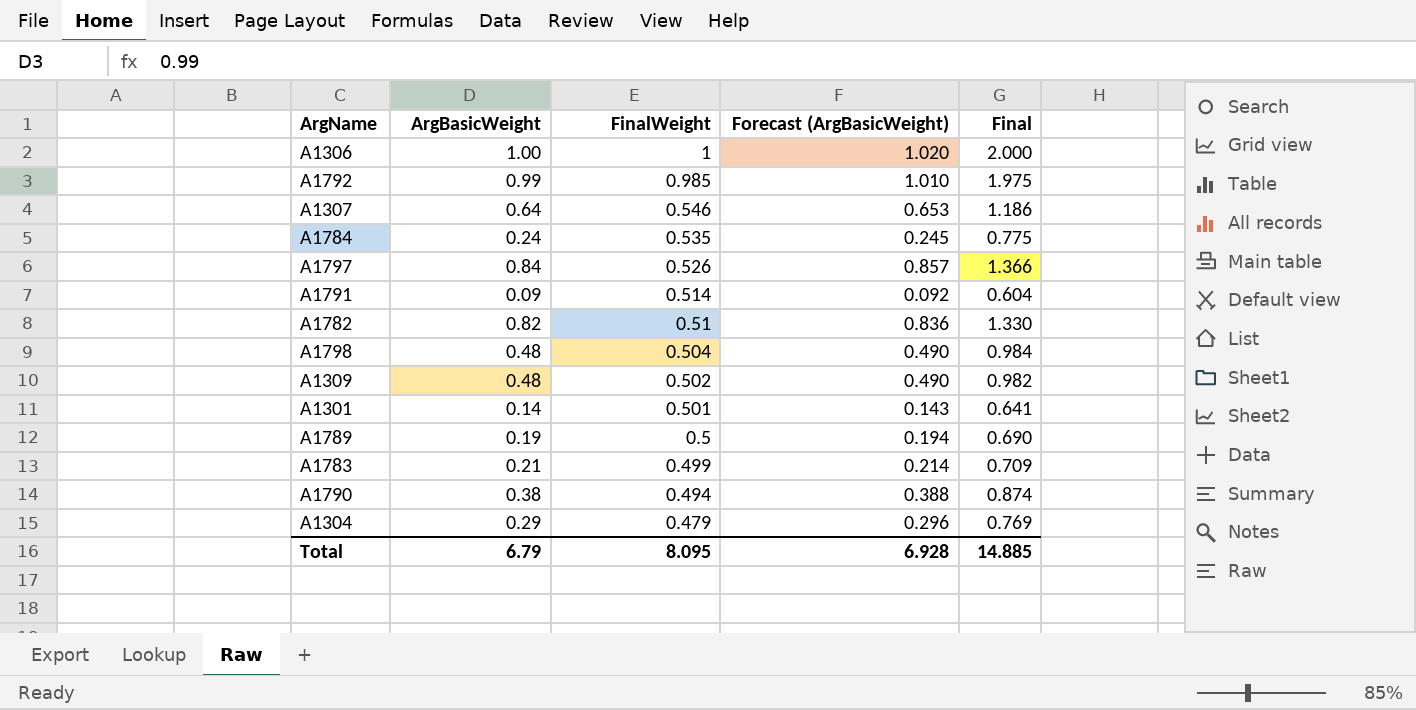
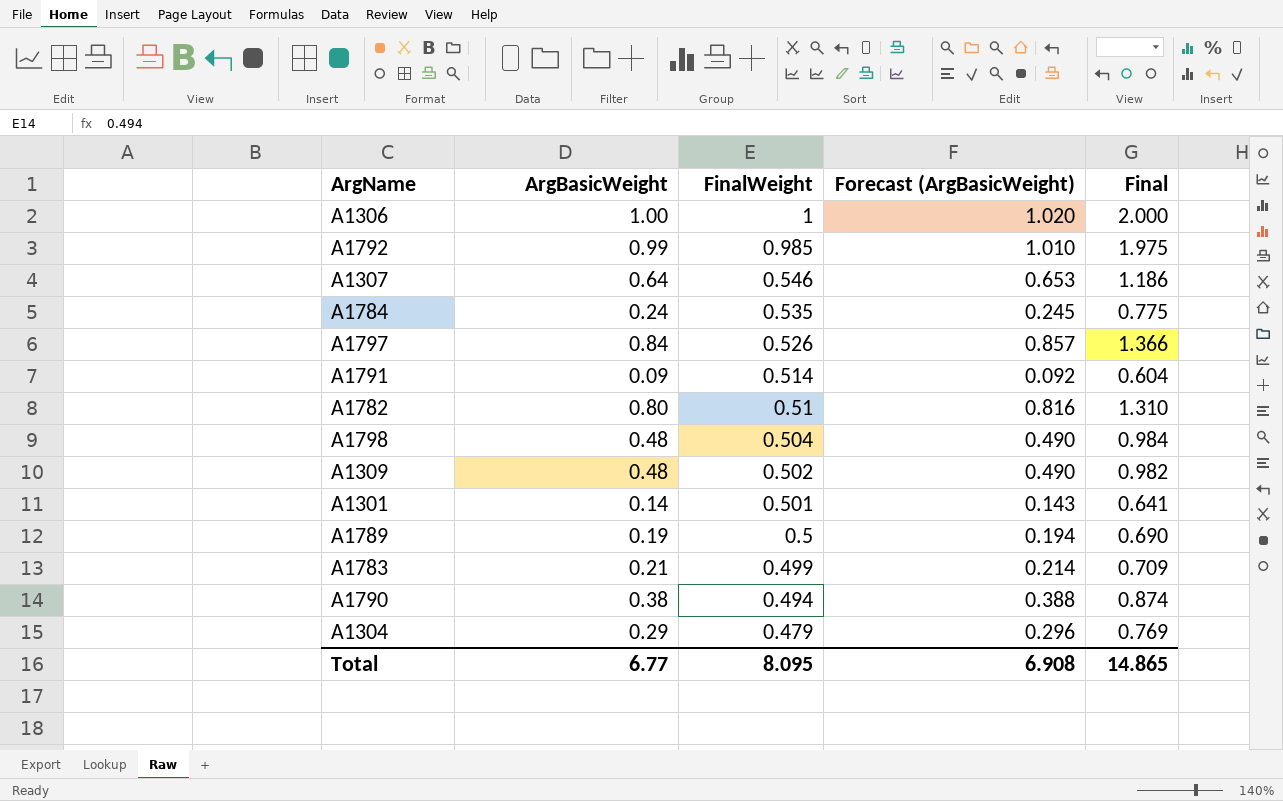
A1782 | ArgBasicWeight: 0.82 -> 0.80
A1782 | Forecast (ArgBasicWeight): 0.836 -> 0.816
A1782 | Final: 1.330 -> 1.310
Total | ArgBasicWeight: 6.79 -> 6.77
Total | Forecast (ArgBasicWeight): 6.928 -> 6.908
Total | Final: 14.885 -> 14.865

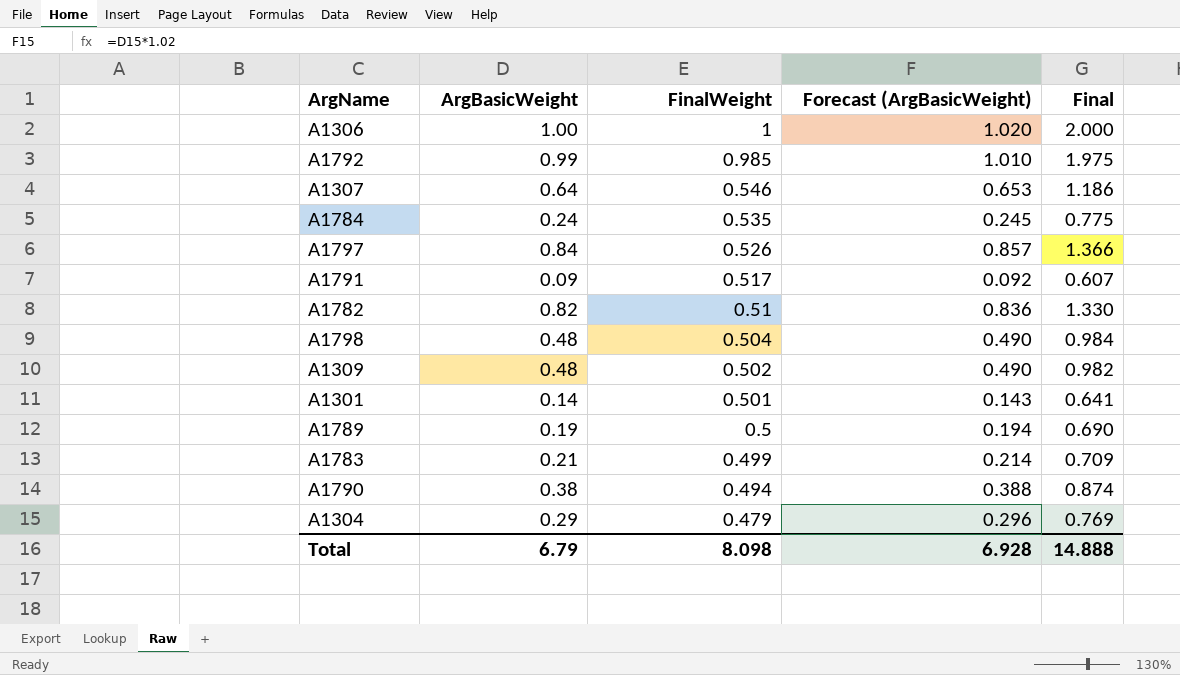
A1791 | FinalWeight: 0.514 -> 0.517
A1791 | Final: 0.604 -> 0.607
A1782 | ArgBasicWeight: 0.80 -> 0.82
A1782 | Forecast (ArgBasicWeight): 0.816 -> 0.836
A1782 | Final: 1.310 -> 1.330
Total | ArgBasicWeight: 6.77 -> 6.79
Total | FinalWeight: 8.095 -> 8.098
Total | Forecast (ArgBasicWeight): 6.908 -> 6.928
Total | Final: 14.865 -> 14.888

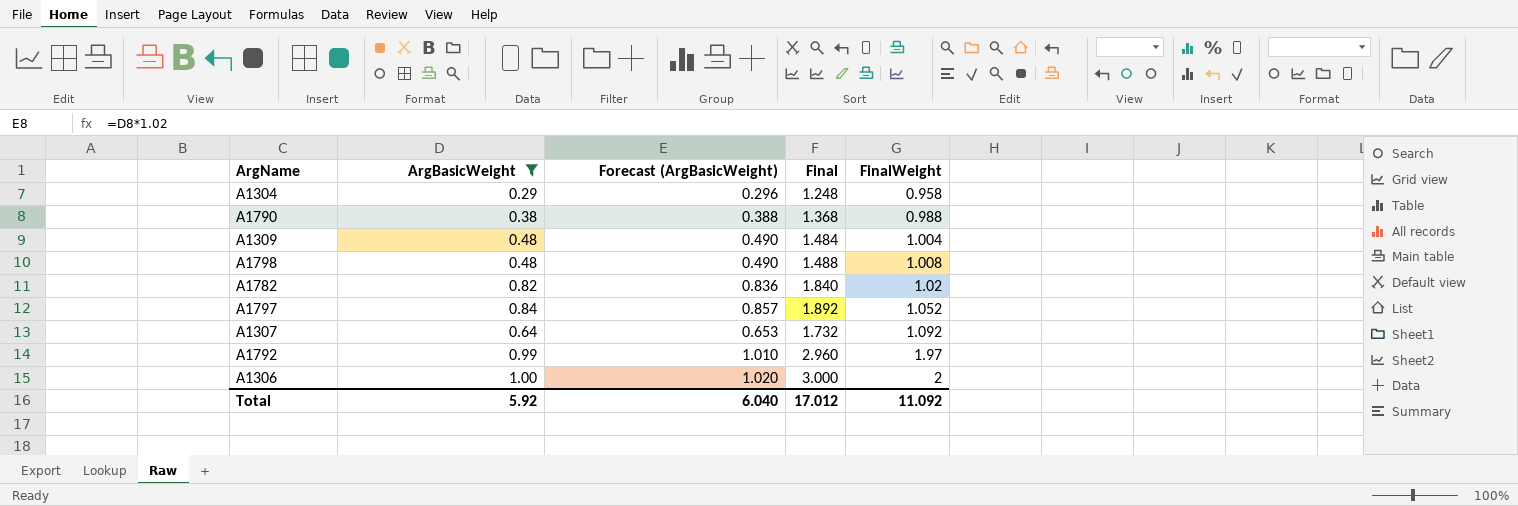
filter: none -> ArgBasicWeight >= 0.29
row order: FinalWeight descending -> FinalWeight ascending
column FinalWeight | position: 3 -> 5
A1304 | Final: 0.769 -> 1.248
A1304 | FinalWeight: 0.479 -> 0.958
A1790 | Final: 0.874 -> 1.368
A1790 | FinalWeight: 0.494 -> 0.988
A1309 | Final: 0.982 -> 1.484
A1309 | FinalWeight: 0.502 -> 1.004
A1798 | Final: 0.984 -> 1.488
A1798 | FinalWeight: 0.504 -> 1.008
A1782 | Final: 1.330 -> 1.840
A1782 | FinalWeight: 0.51 -> 1.02
A1797 | Final: 1.366 -> 1.892
A1797 | FinalWeight: 0.526 -> 1.052
A1307 | Final: 1.186 -> 1.732
A1307 | FinalWeight: 0.546 -> 1.092
A1792 | Final: 1.975 -> 2.960
A1792 | FinalWeight: 0.985 -> 1.97
A1306 | Final: 2.000 -> 3.000
A1306 | FinalWeight: 1 -> 2
Total | ArgBasicWeight: 6.79 -> 5.92
Total | Forecast (ArgBasicWeight): 6.928 -> 6.040
Total | Final: 14.888 -> 17.012
Total | FinalWeight: 8.098 -> 11.092

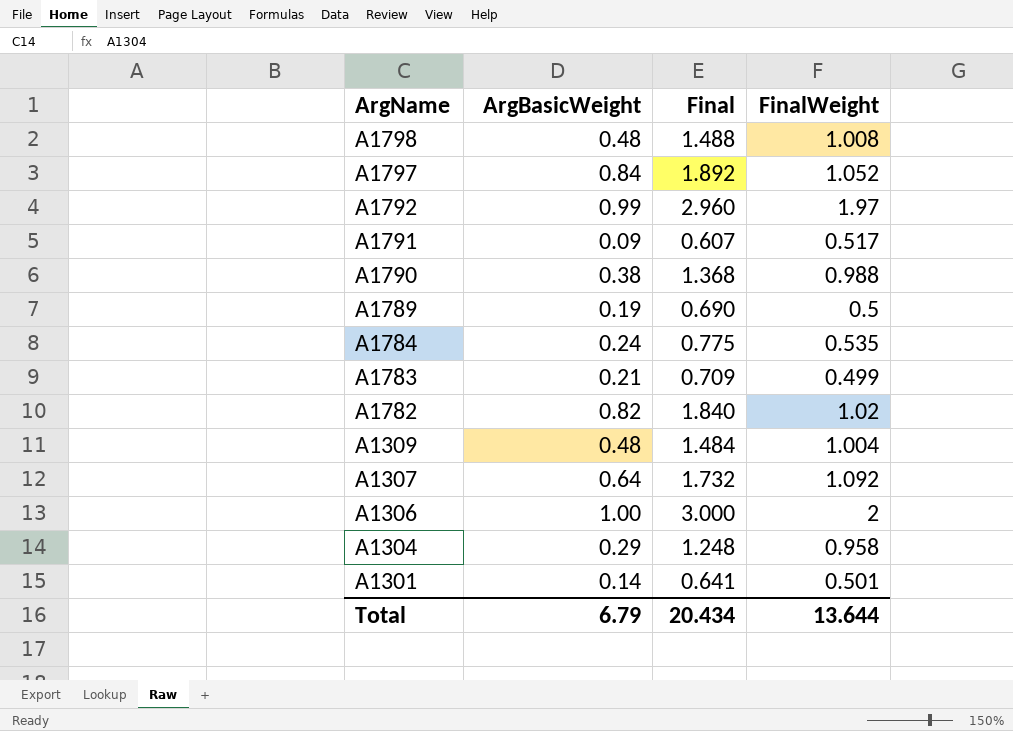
filter: ArgBasicWeight >= 0.29 -> none
row order: FinalWeight ascending -> ArgName descending
column Forecast (ArgBasicWeight) | formula: [ArgBasicWeight] * 1.02 -> none
Total | ArgBasicWeight: 5.92 -> 6.79
Total | Final: 17.012 -> 20.434
Total | FinalWeight: 11.092 -> 13.644

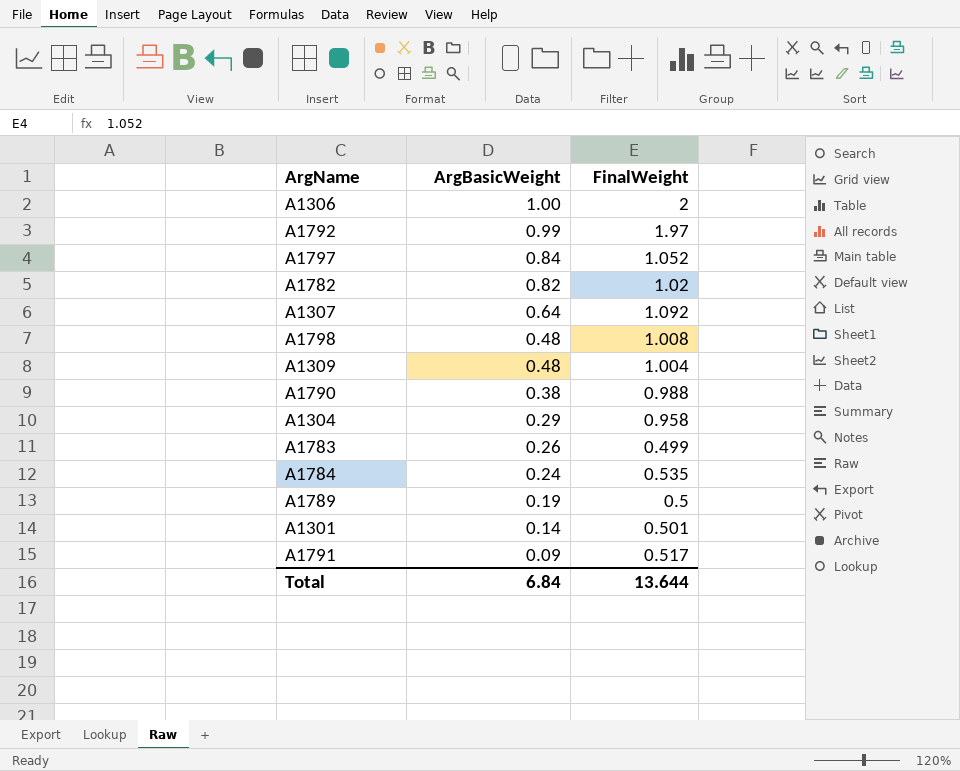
row order: ArgName descending -> ArgBasicWeight descending
column Final | formula: [ArgBasicWeight] + [FinalWeight] -> none
A1783 | ArgBasicWeight: 0.21 -> 0.26
Total | ArgBasicWeight: 6.79 -> 6.84

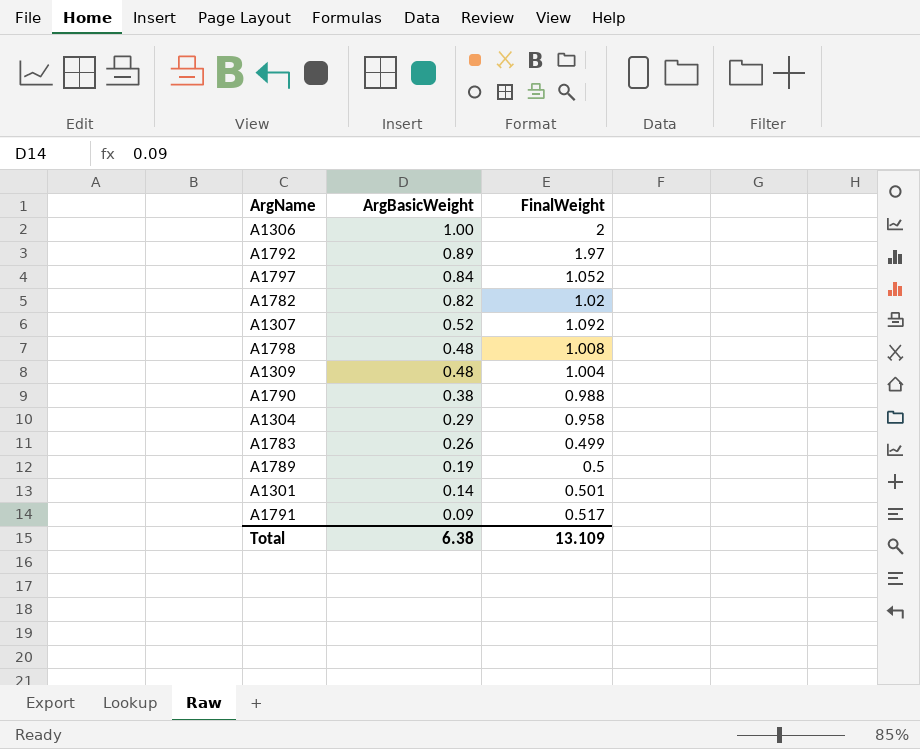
row A1784: 0.24 | 0.535 -> none
A1792 | ArgBasicWeight: 0.99 -> 0.89
A1307 | ArgBasicWeight: 0.64 -> 0.52
Total | ArgBasicWeight: 6.84 -> 6.38
Total | FinalWeight: 13.644 -> 13.109

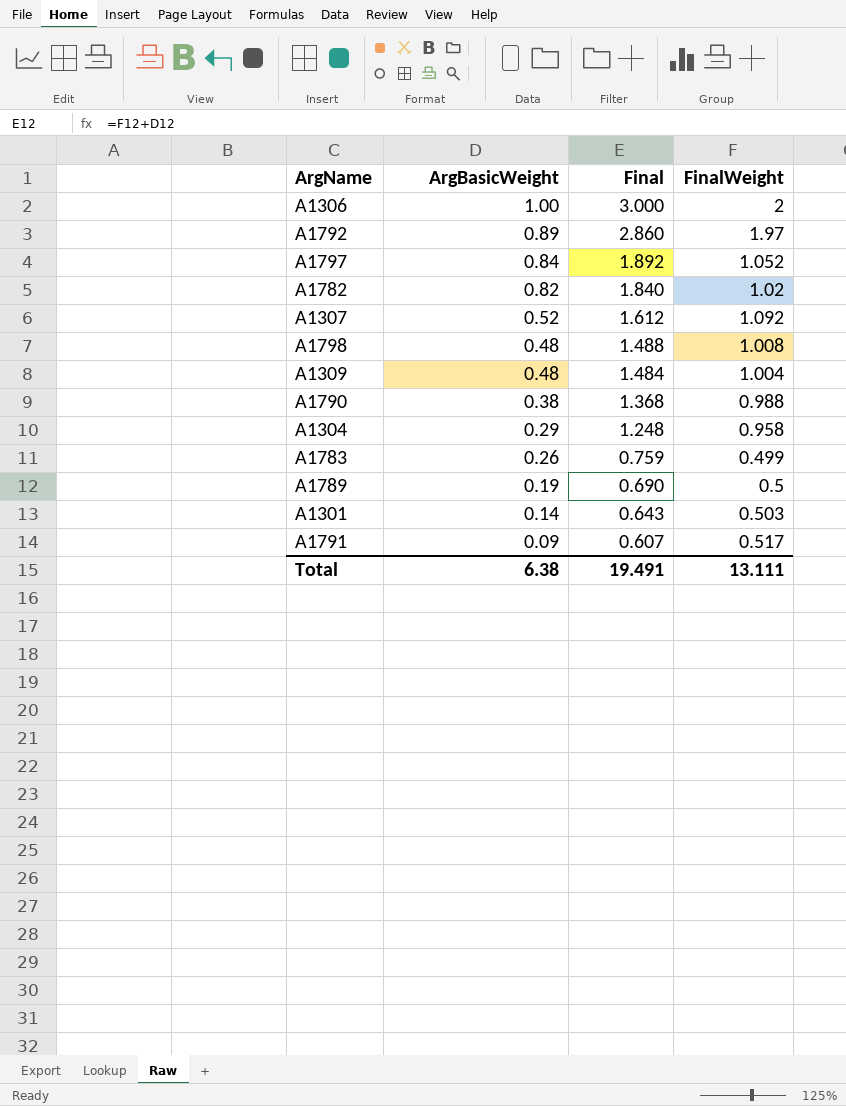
column Final | formula: none -> [ArgBasicWeight] + [FinalWeight]
A1301 | FinalWeight: 0.501 -> 0.503
Total | FinalWeight: 13.109 -> 13.111

